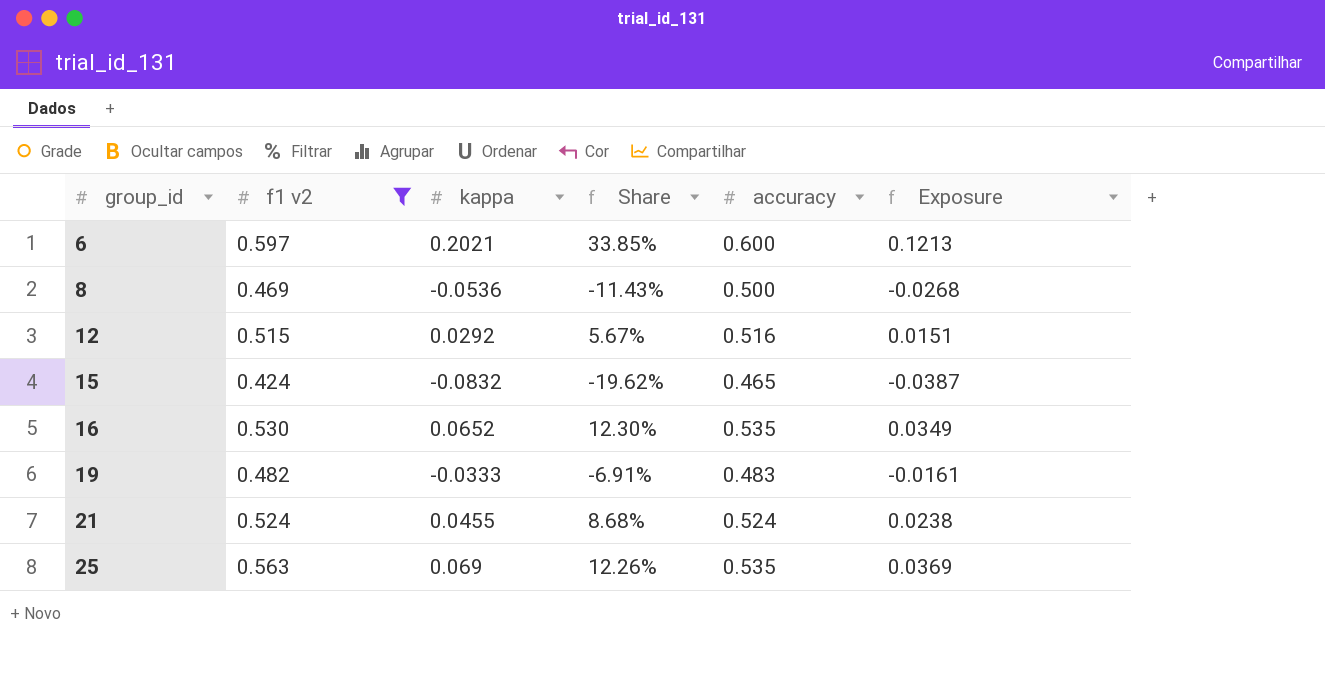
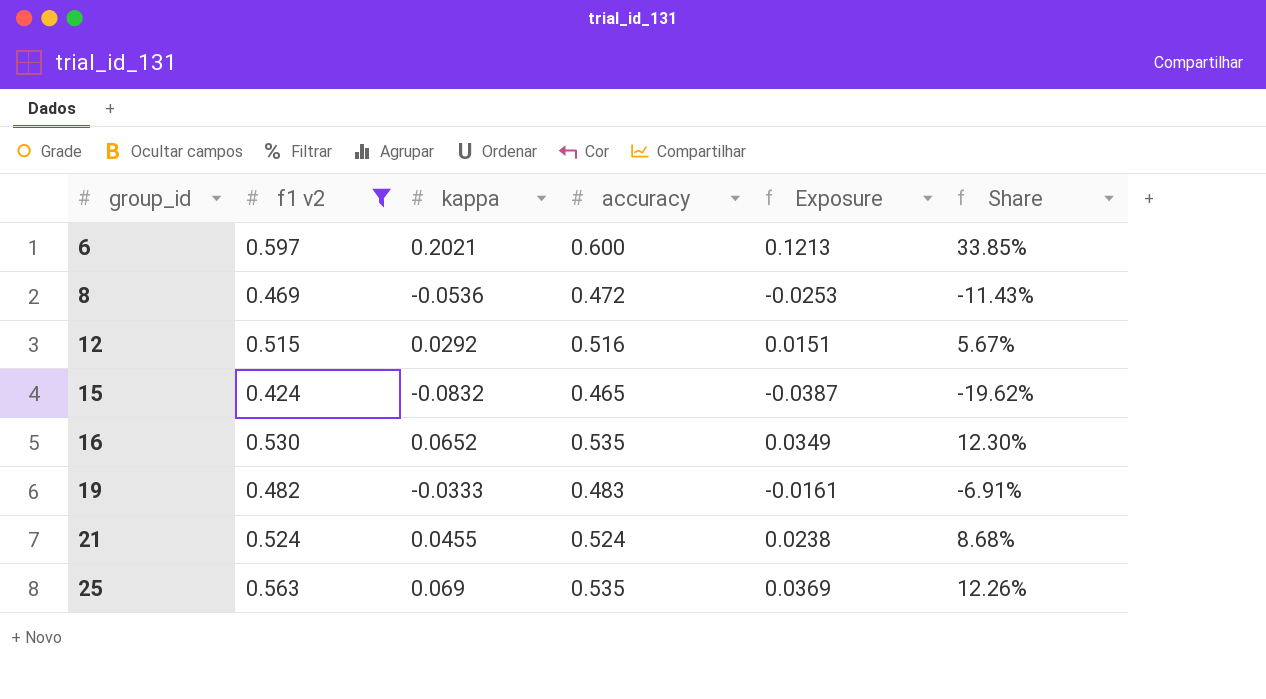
column Share | position: 4 -> 6
8 | accuracy: 0.500 -> 0.472
8 | Exposure: -0.0268 -> -0.0253

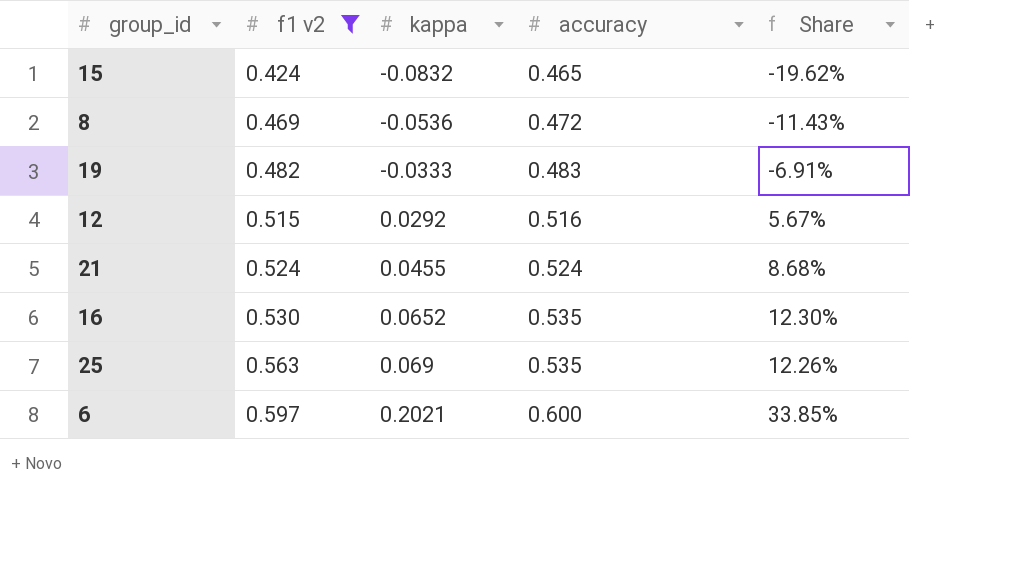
row order: group_id ascending -> f1 v2 ascending
column Exposure | formula: [kappa] * [accuracy] -> none

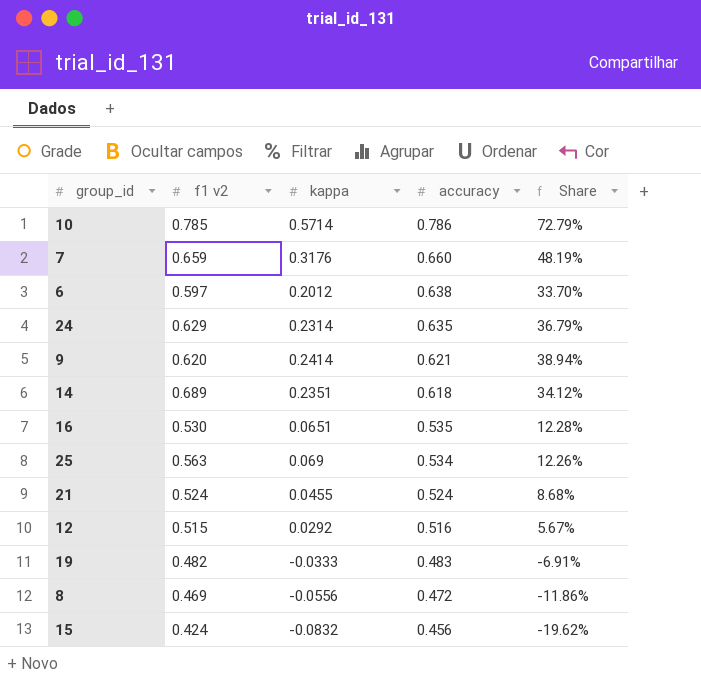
filter: f1 v2 <= 0.597 -> none
row order: f1 v2 ascending -> accuracy descending
6 | kappa: 0.2021 -> 0.2012
6 | accuracy: 0.600 -> 0.638
6 | Share: 33.85% -> 33.70%
16 | kappa: 0.0652 -> 0.0651
16 | Share: 12.30% -> 12.28%
25 | accuracy: 0.535 -> 0.534
8 | kappa: -0.0536 -> -0.0556
8 | Share: -11.43% -> -11.86%
15 | accuracy: 0.465 -> 0.456

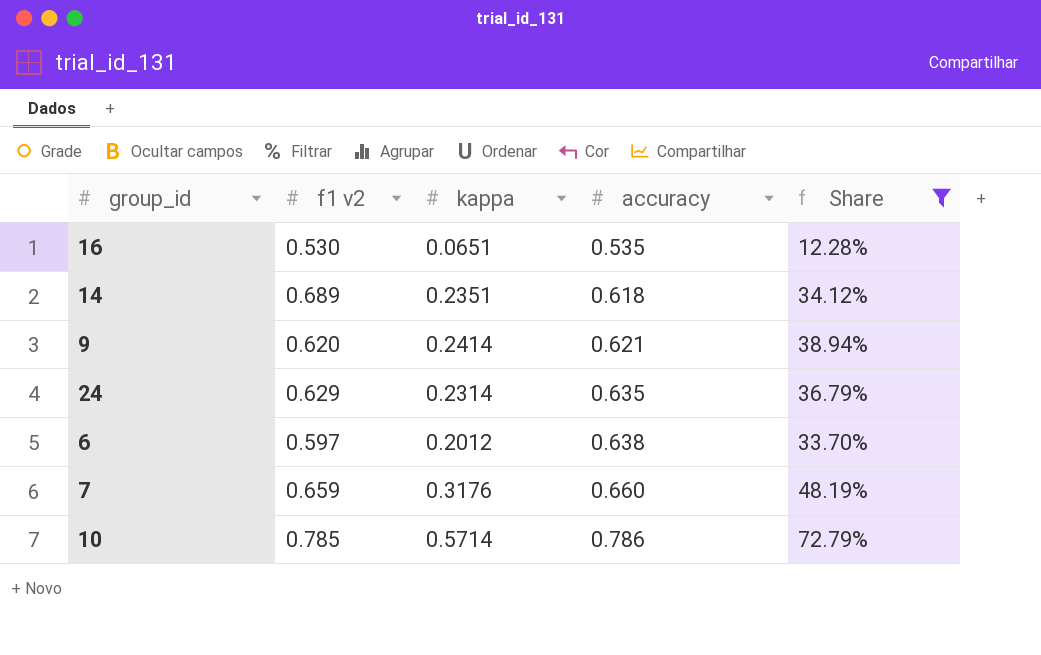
filter: none -> Share >= 12.28%
row order: accuracy descending -> accuracy ascending

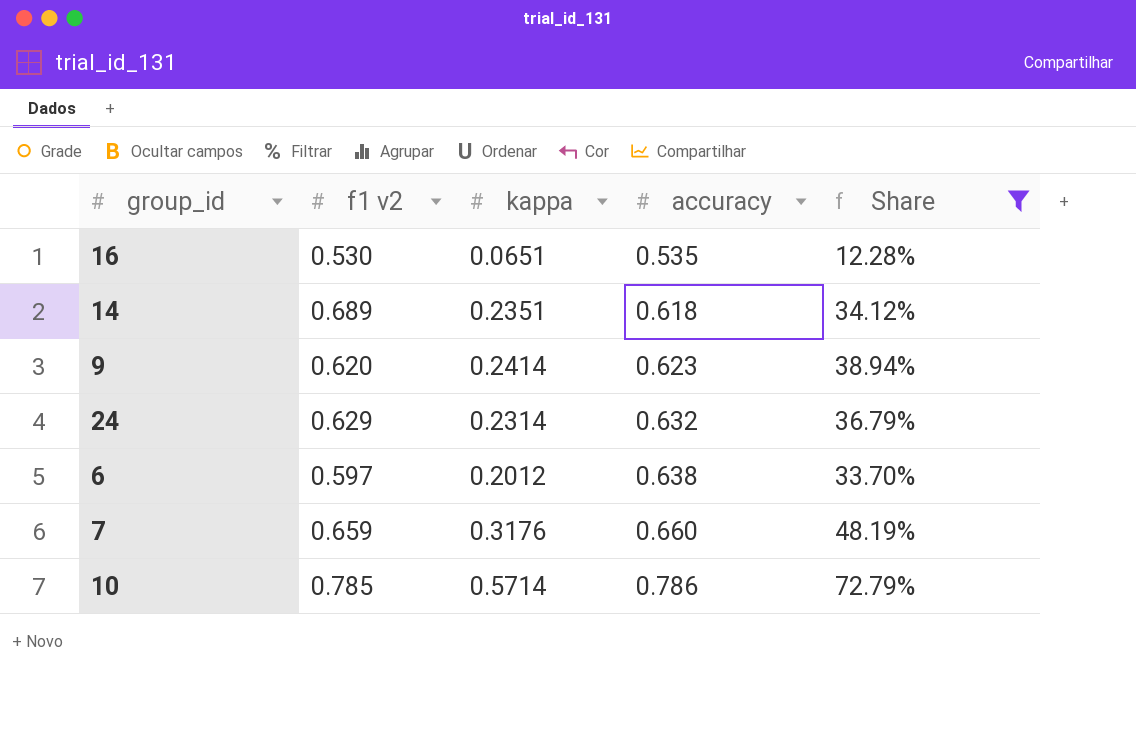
9 | accuracy: 0.621 -> 0.623
24 | accuracy: 0.635 -> 0.632

